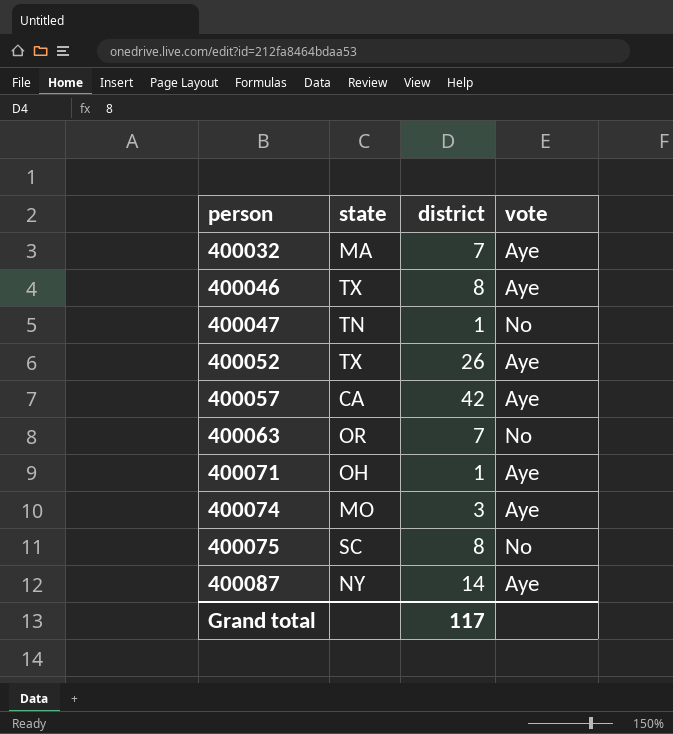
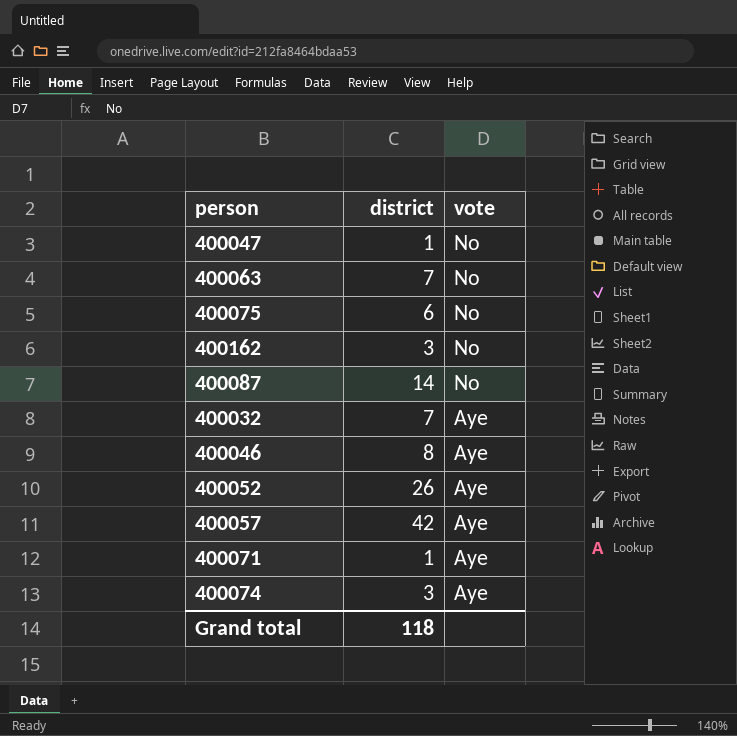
row order: person ascending -> vote descending
column state | position: 2 -> none
400075 | district: 8 -> 6
row 400162: none -> 3 | No
400087 | vote: Aye -> No
Grand total | district: 117 -> 118

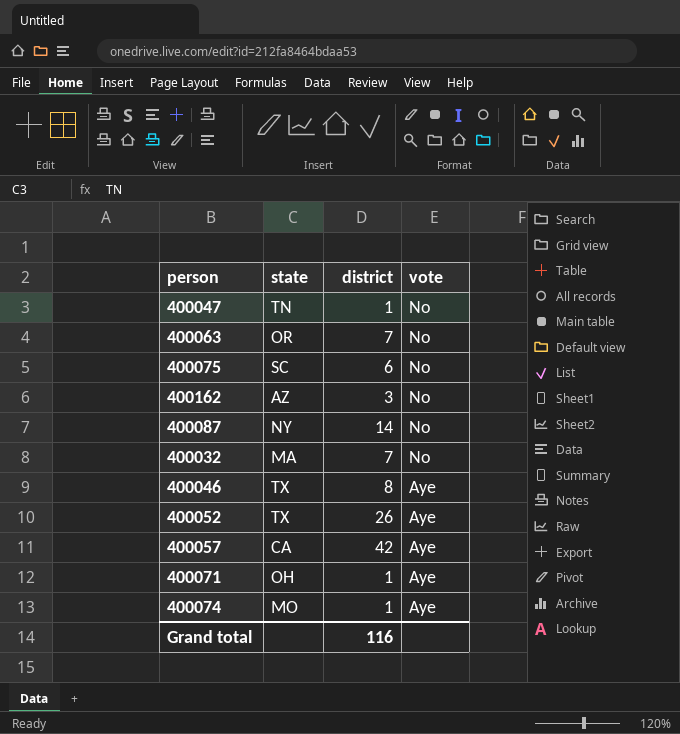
column state | position: none -> 2
400032 | vote: Aye -> No
400074 | district: 3 -> 1
Grand total | district: 118 -> 116

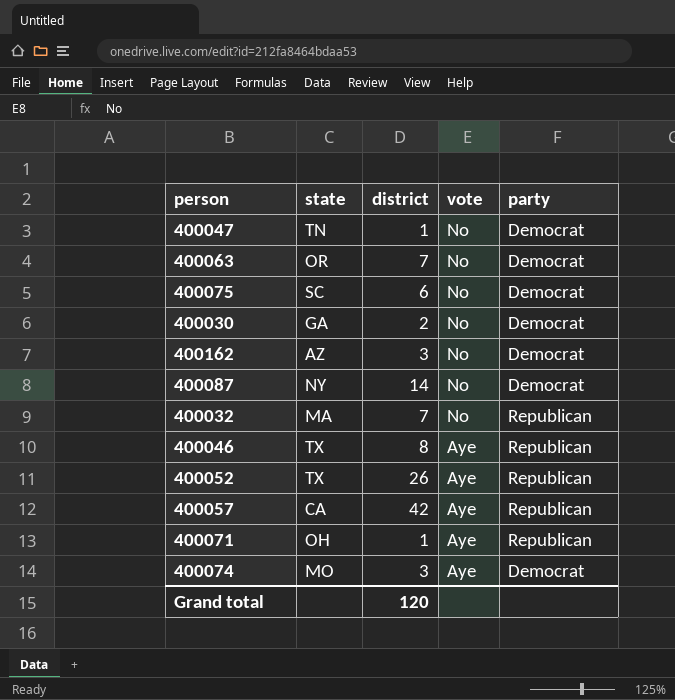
column party | position: none -> 5
row 400030: none -> GA | 2 | No | Democrat
400074 | district: 1 -> 3
Grand total | district: 116 -> 120

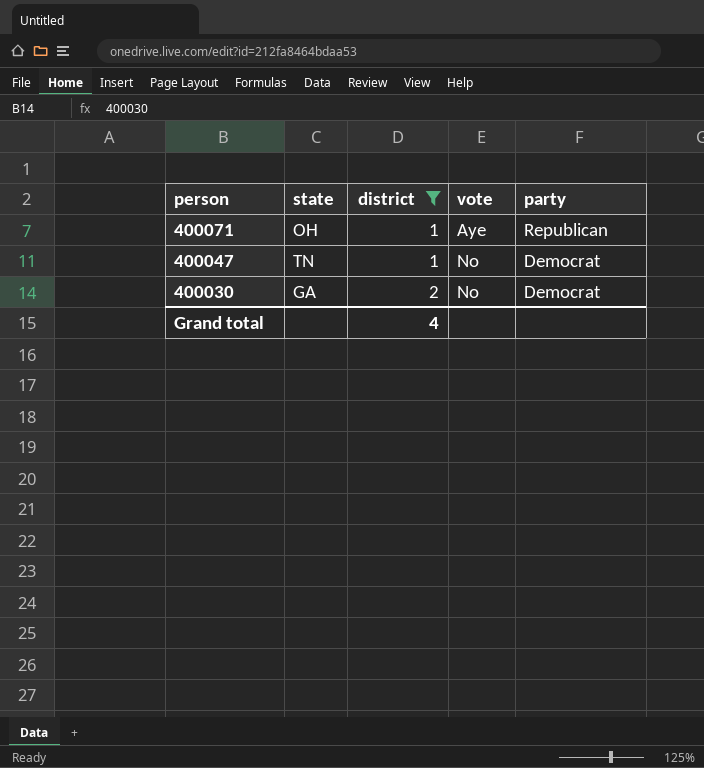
filter: none -> district <= 2
row order: vote descending -> person descending
Grand total | district: 120 -> 4

